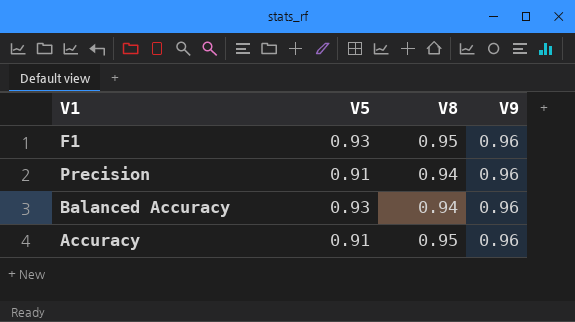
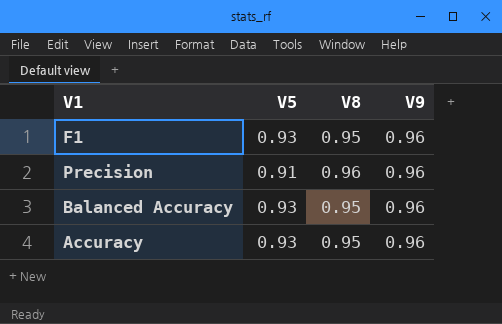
Precision | V8: 0.94 -> 0.96
Balanced Accuracy | V8: 0.94 -> 0.95
Accuracy | V5: 0.91 -> 0.93

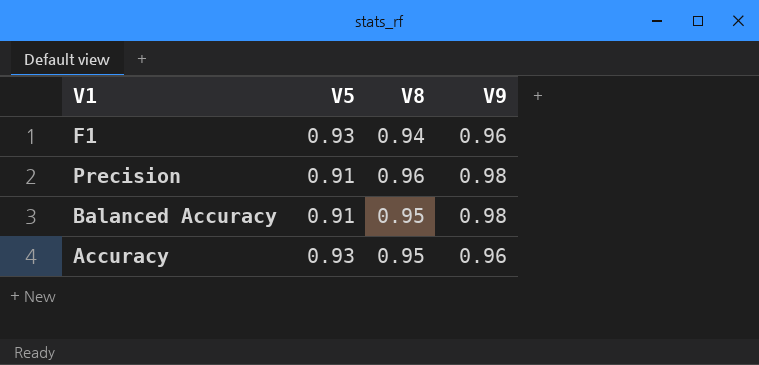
F1 | V8: 0.95 -> 0.94
Precision | V9: 0.96 -> 0.98
Balanced Accuracy | V5: 0.93 -> 0.91
Balanced Accuracy | V9: 0.96 -> 0.98

